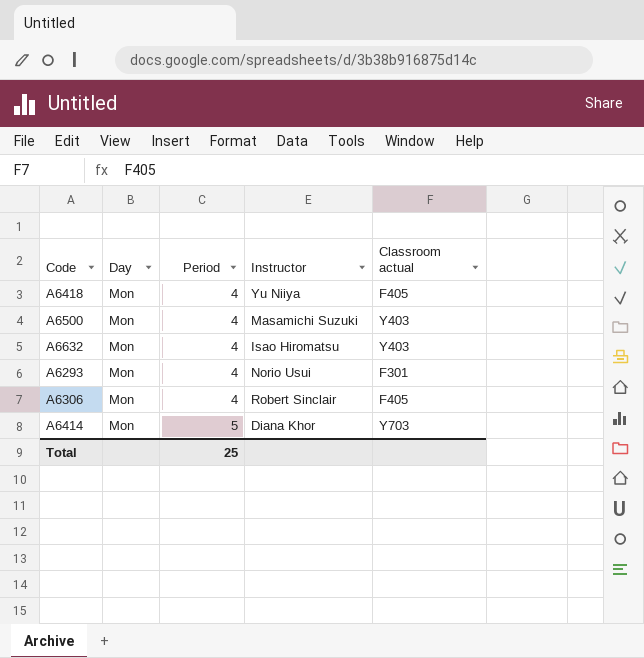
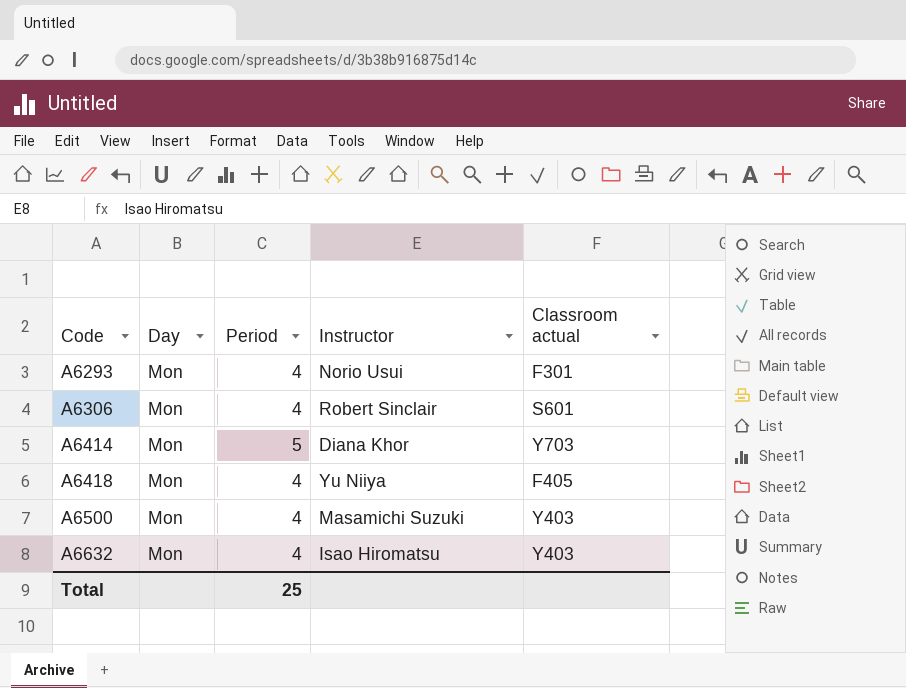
row order: Period ascending -> Code ascending
A6306 | Classroom actual: F405 -> S601

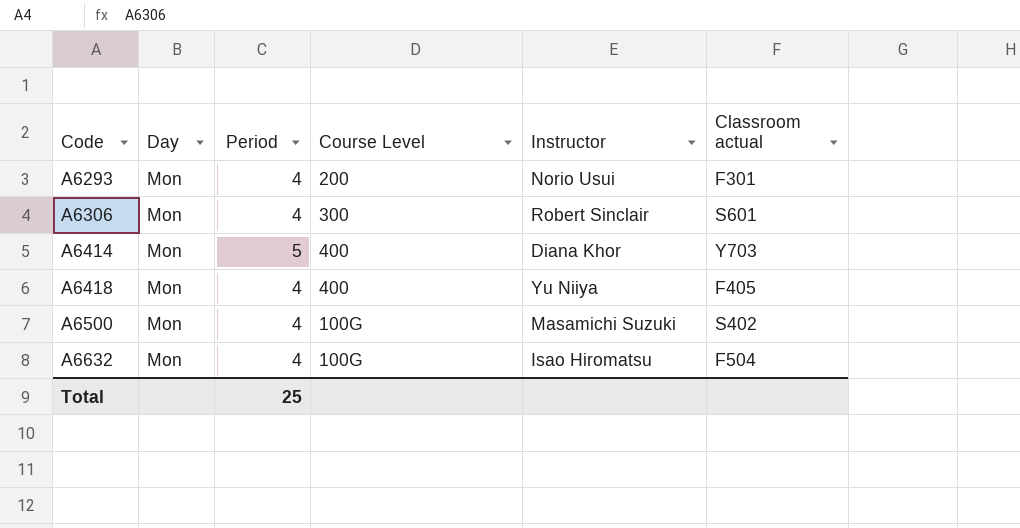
column Course Level | position: none -> 4
A6500 | Classroom actual: Y403 -> S402
A6632 | Classroom actual: Y403 -> F504

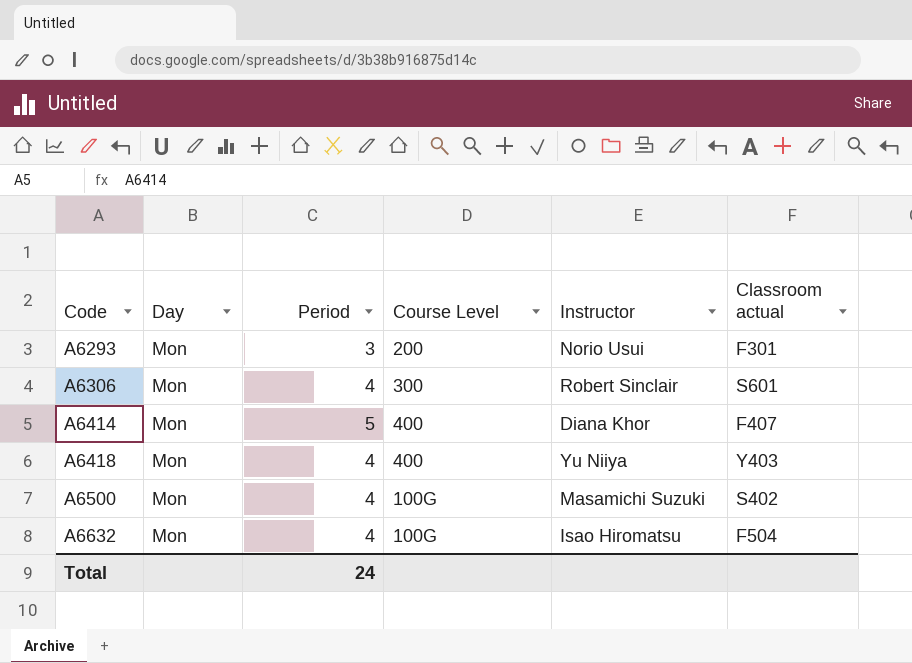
A6293 | Period: 4 -> 3
A6414 | Classroom actual: Y703 -> F407
A6418 | Classroom actual: F405 -> Y403
Total | Period: 25 -> 24

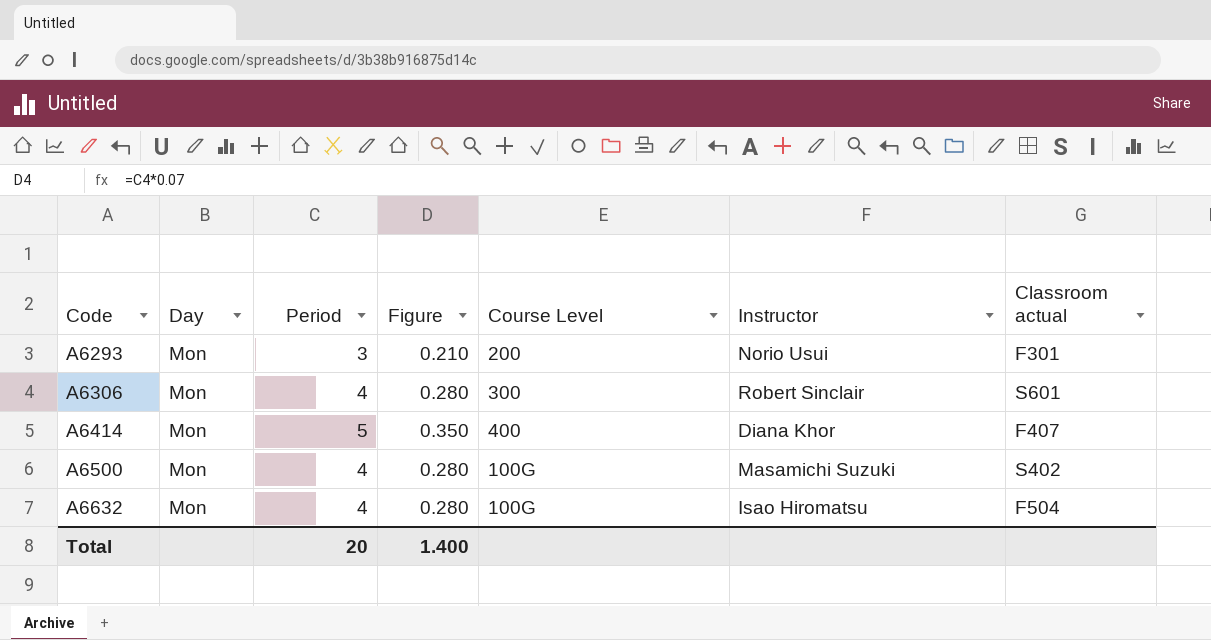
column Figure | formula: none -> [Period] * 0.07
row A6418: Mon | 4 | 400 | Yu Niiya | Y403 -> none
Total | Period: 24 -> 20

